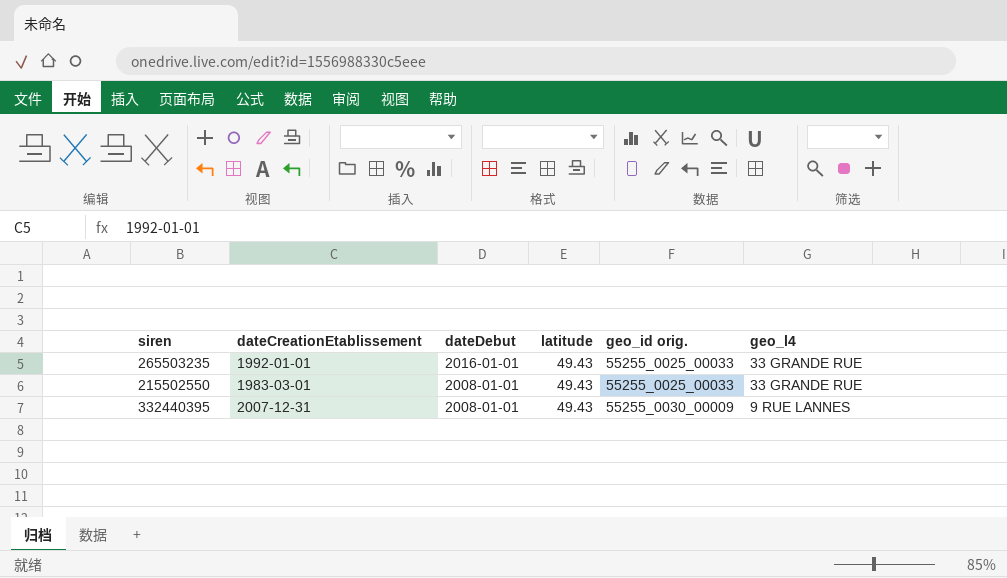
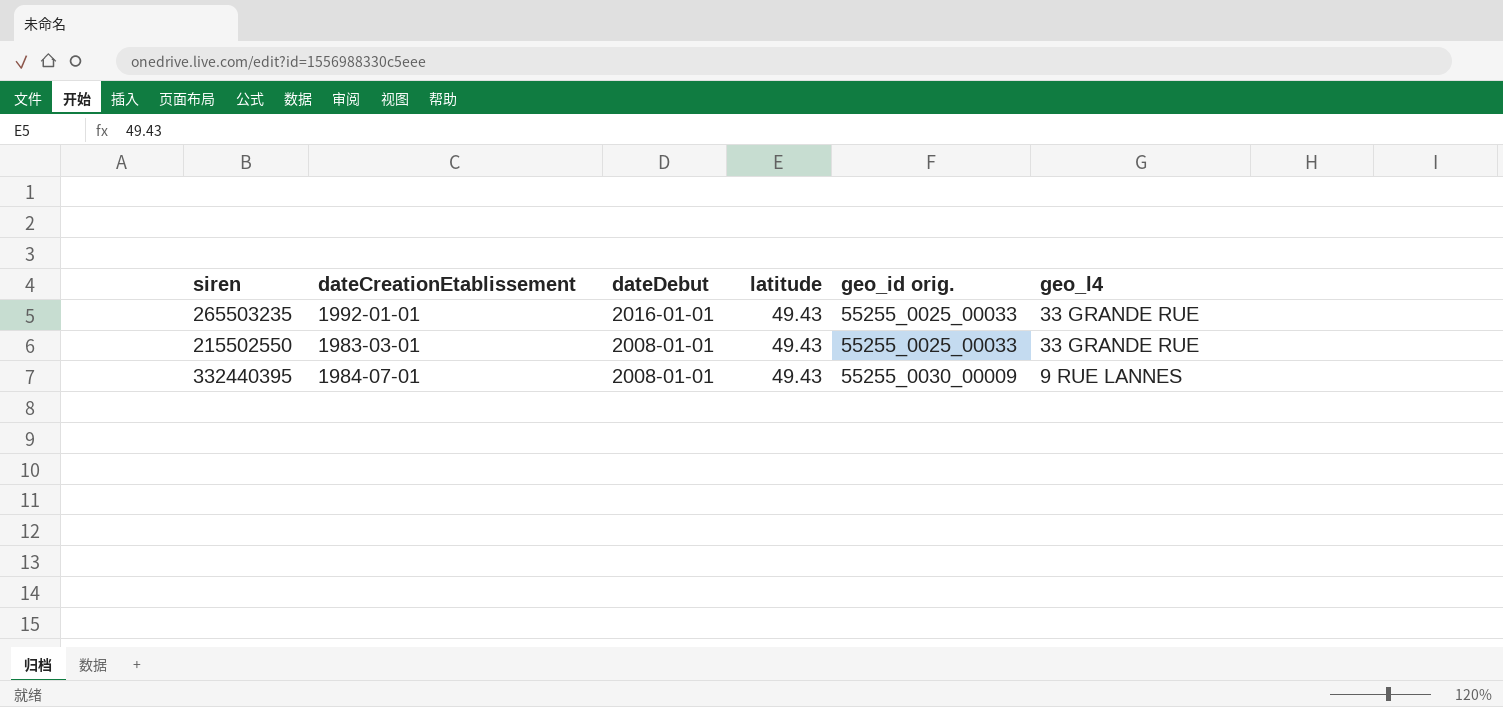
332440395 | dateCreationEtablissement: 2007-12-31 -> 1984-07-01

